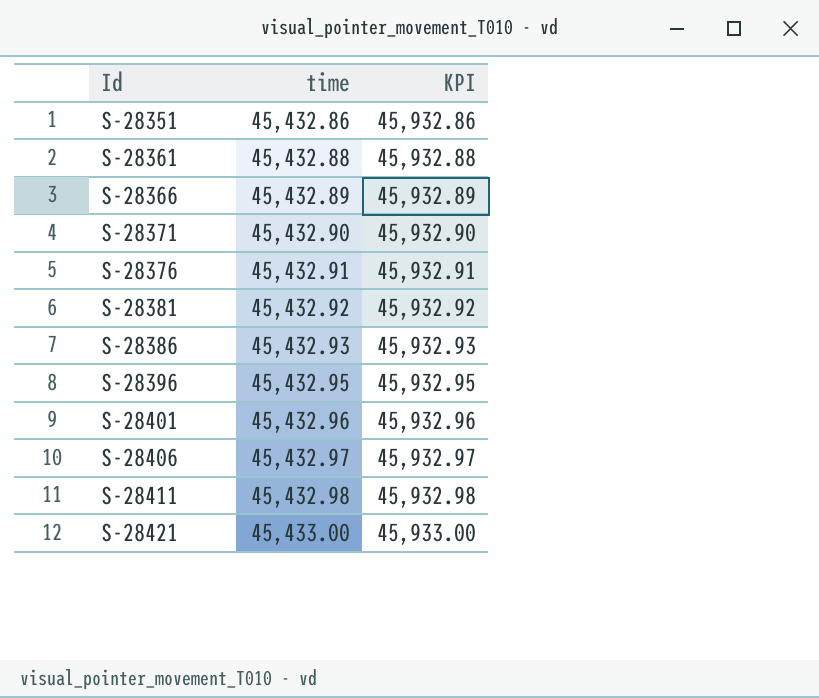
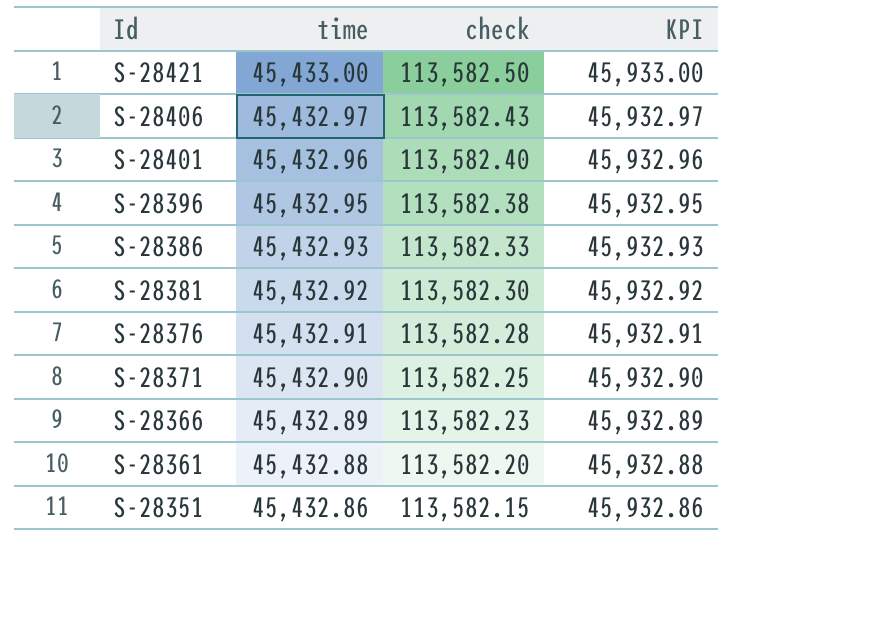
row order: Id ascending -> Id descending
column check | formula: none -> [time] * 2.5
row S-28411: 45,432.98 | 45,932.98 -> none

